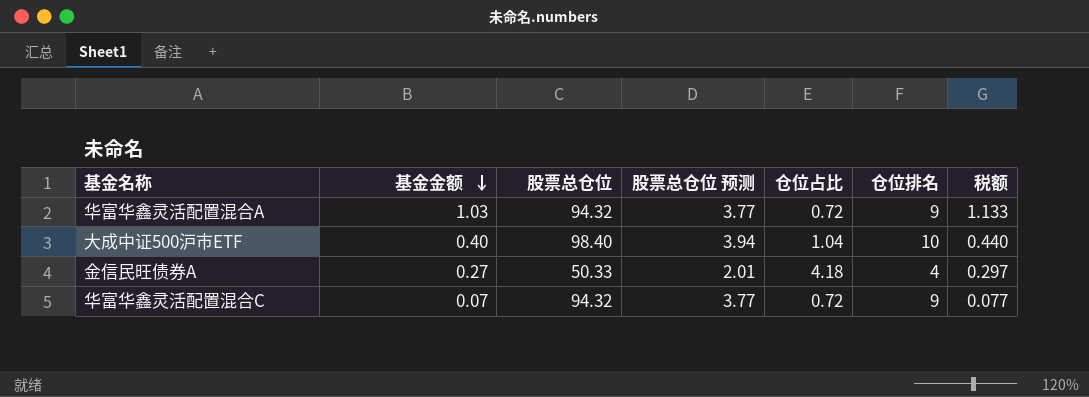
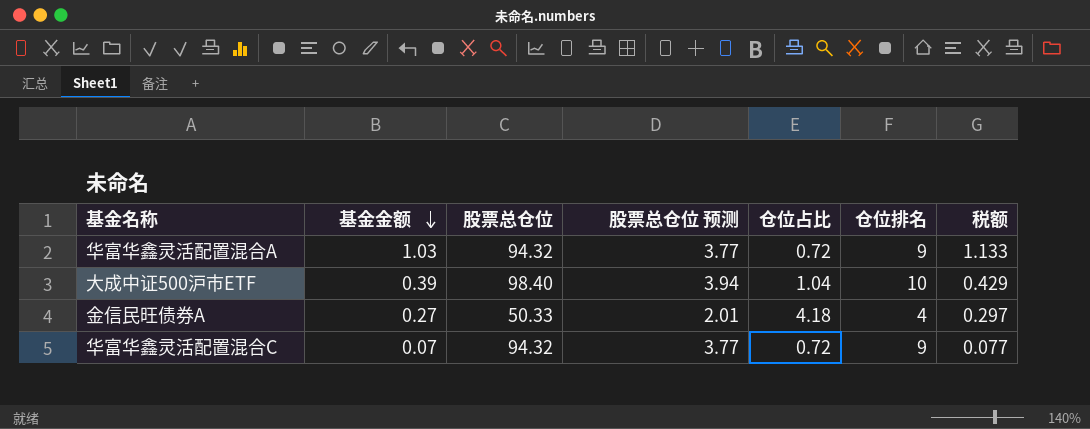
大成中证500沪市ETF | 基金金额: 0.40 -> 0.39
大成中证500沪市ETF | 税额: 0.440 -> 0.429

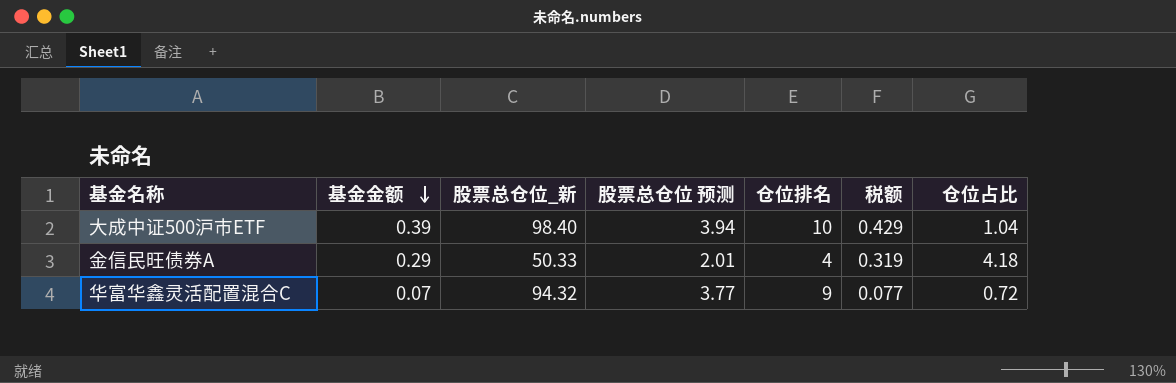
column name: 股票总仓位 -> 股票总仓位_新
column 仓位占比 | position: 5 -> 7
row 华富华鑫灵活配置混合A: 1.03 | 94.32 | 3.77 | 0.72 | 9 | 1.133 -> none
金信民旺债券A | 基金金额: 0.27 -> 0.29
金信民旺债券A | 税额: 0.297 -> 0.319

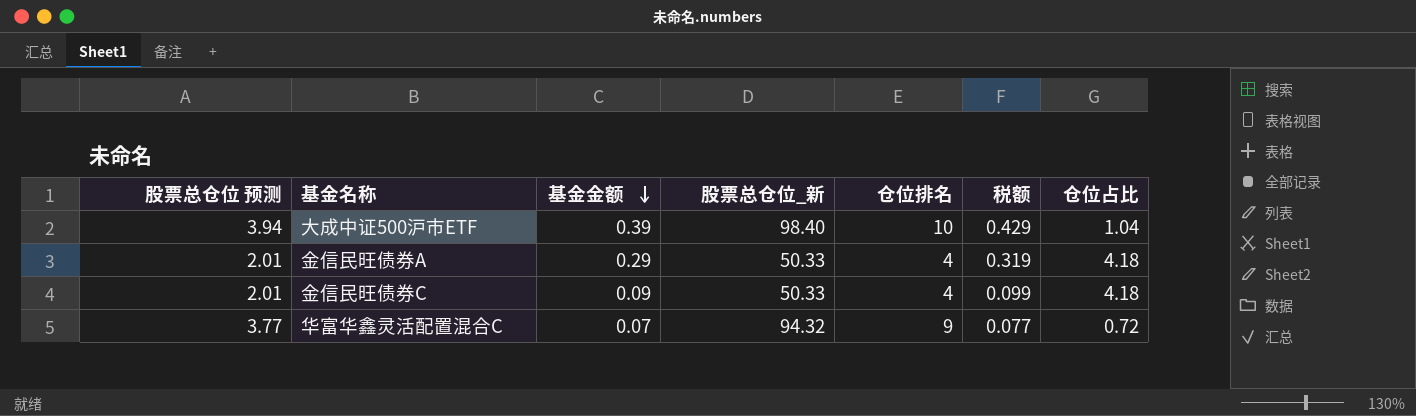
column 股票总仓位 预测 | position: 4 -> 1
row 金信民旺债券C: none -> 2.01 | 0.09 | 50.33 | 4 | 0.099 | 4.18

